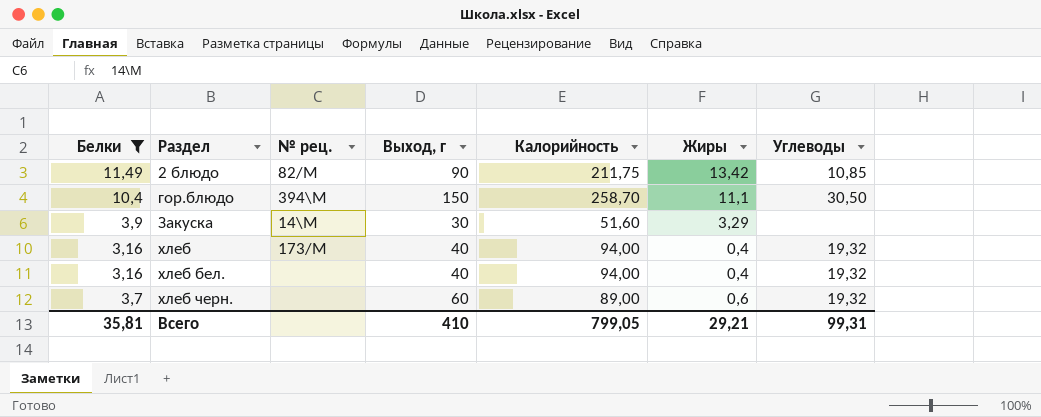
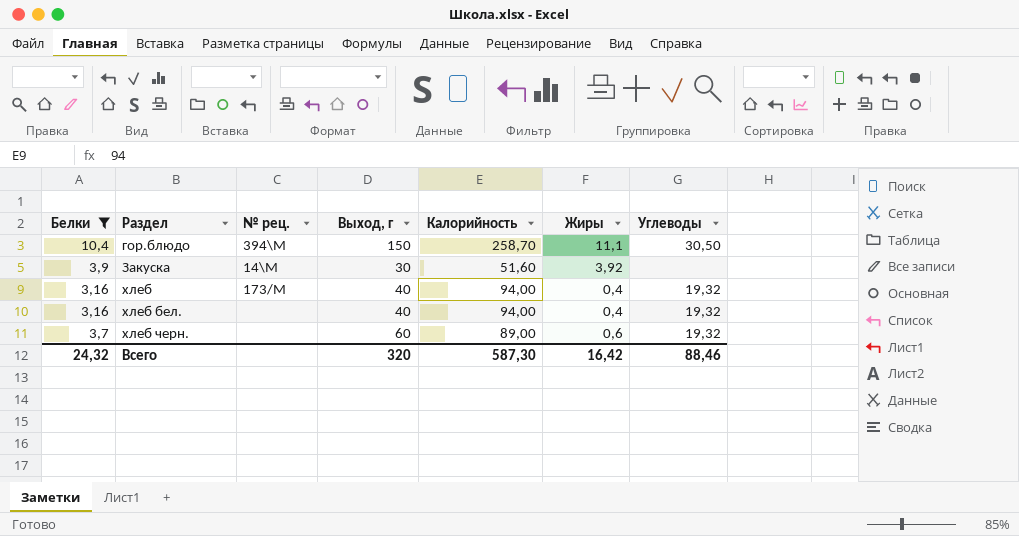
row 2 блюдо: 11,49 | 82/М | 90 | 211,75 | 13,42 | 10,85 -> none
Закуска | Жиры: 3,29 -> 3,92
Всего | Белки: 35,81 -> 24,32
Всего | Выход, г: 410 -> 320
Всего | Калорийность: 799,05 -> 587,30
Всего | Жиры: 29,21 -> 16,42
Всего | Углеводы: 99,31 -> 88,46

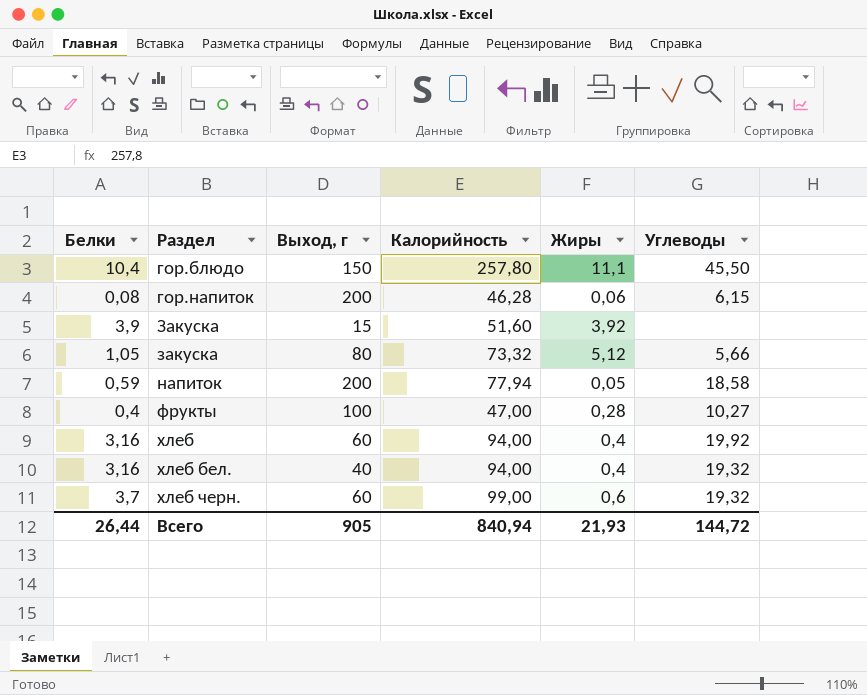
filter: Белки >= 3,16 -> none
column № рец. | position: 3 -> none
гор.блюдо | Калорийность: 258,70 -> 257,80
гор.блюдо | Углеводы: 30,50 -> 45,50
Закуска | Выход, г: 30 -> 15
хлеб | Выход, г: 40 -> 60
хлеб | Углеводы: 19,32 -> 19,92
хлеб черн. | Калорийность: 89,00 -> 99,00
Всего | Белки: 24,32 -> 26,44
Всего | Выход, г: 320 -> 905
Всего | Калорийность: 587,30 -> 840,94
Всего | Жиры: 16,42 -> 21,93
Всего | Углеводы: 88,46 -> 144,72

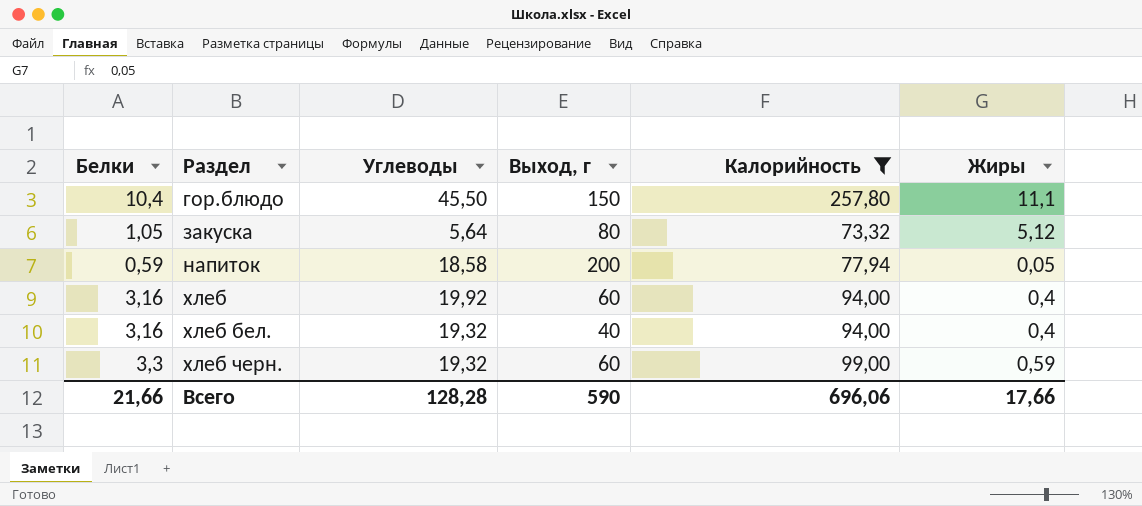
filter: none -> Калорийность >= 73,32
column Углеводы | position: 6 -> 3
закуска | Углеводы: 5,66 -> 5,64
хлеб черн. | Белки: 3,7 -> 3,3
хлеб черн. | Жиры: 0,6 -> 0,59
Всего | Белки: 26,44 -> 21,66
Всего | Углеводы: 144,72 -> 128,28
Всего | Выход, г: 905 -> 590
Всего | Калорийность: 840,94 -> 696,06
Всего | Жиры: 21,93 -> 17,66

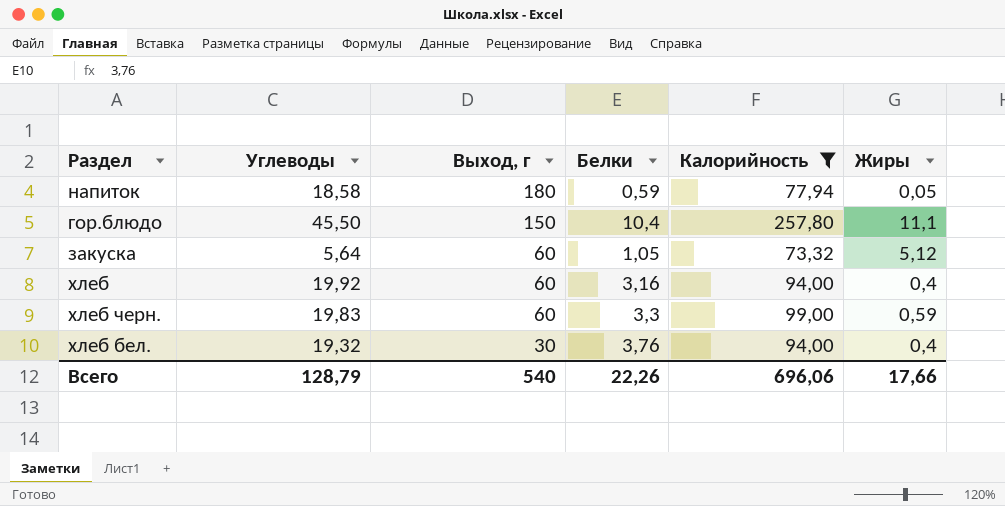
row order: Раздел ascending -> Выход, г descending
column Белки | position: 1 -> 4
напиток | Выход, г: 200 -> 180
закуска | Выход, г: 80 -> 60
хлеб черн. | Углеводы: 19,32 -> 19,83
хлеб бел. | Выход, г: 40 -> 30
хлеб бел. | Белки: 3,16 -> 3,76
Всего | Углеводы: 128,28 -> 128,79
Всего | Выход, г: 590 -> 540
Всего | Белки: 21,66 -> 22,26

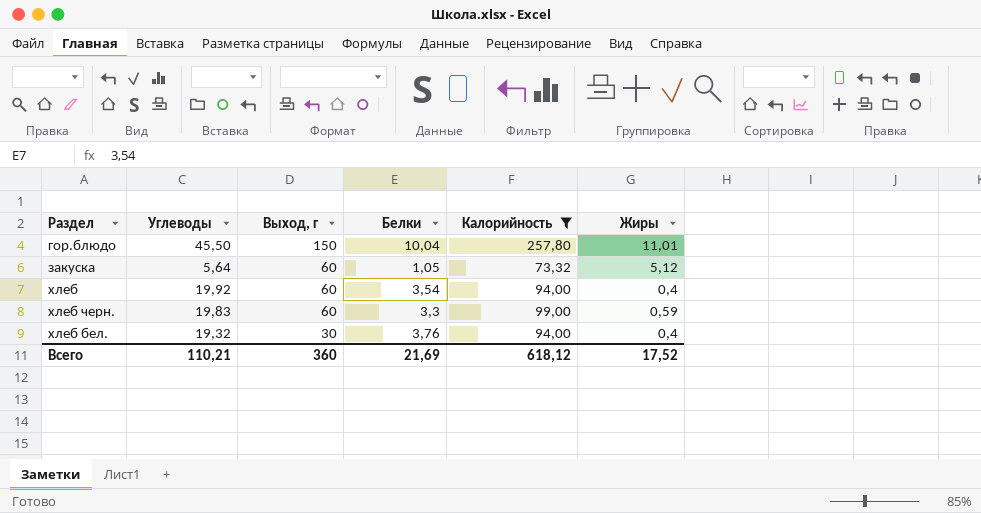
row напиток: 18,58 | 180 | 0,59 | 77,94 | 0,05 -> none
гор.блюдо | Белки: 10,4 -> 10,04
гор.блюдо | Жиры: 11,1 -> 11,01
хлеб | Белки: 3,16 -> 3,54
Всего | Углеводы: 128,79 -> 110,21
Всего | Выход, г: 540 -> 360
Всего | Белки: 22,26 -> 21,69
Всего | Калорийность: 696,06 -> 618,12
Всего | Жиры: 17,66 -> 17,52

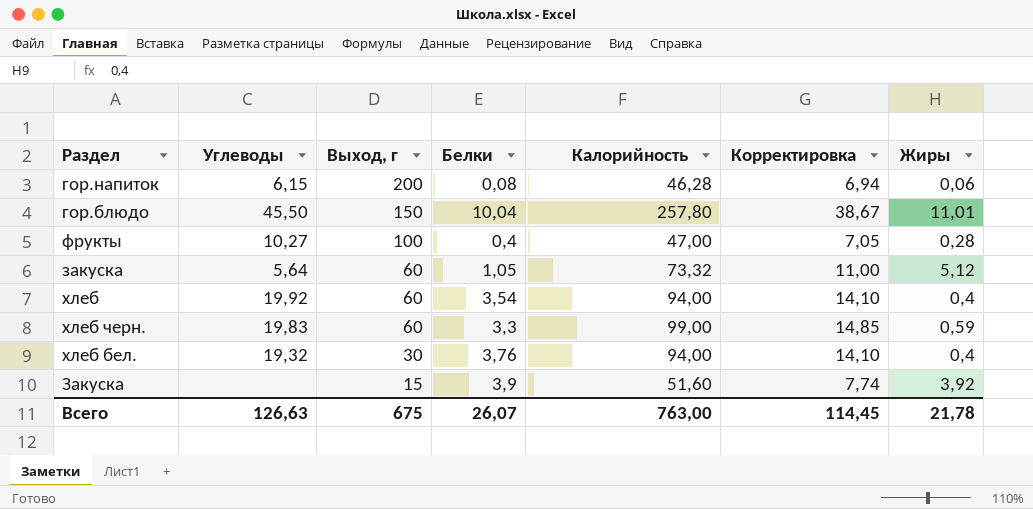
filter: Калорийность >= 73,32 -> none
column Корректировка | formula: none -> [Калорийность] * 0,15
Всего | Углеводы: 110,21 -> 126,63
Всего | Выход, г: 360 -> 675
Всего | Белки: 21,69 -> 26,07
Всего | Калорийность: 618,12 -> 763,00
Всего | Жиры: 17,52 -> 21,78

